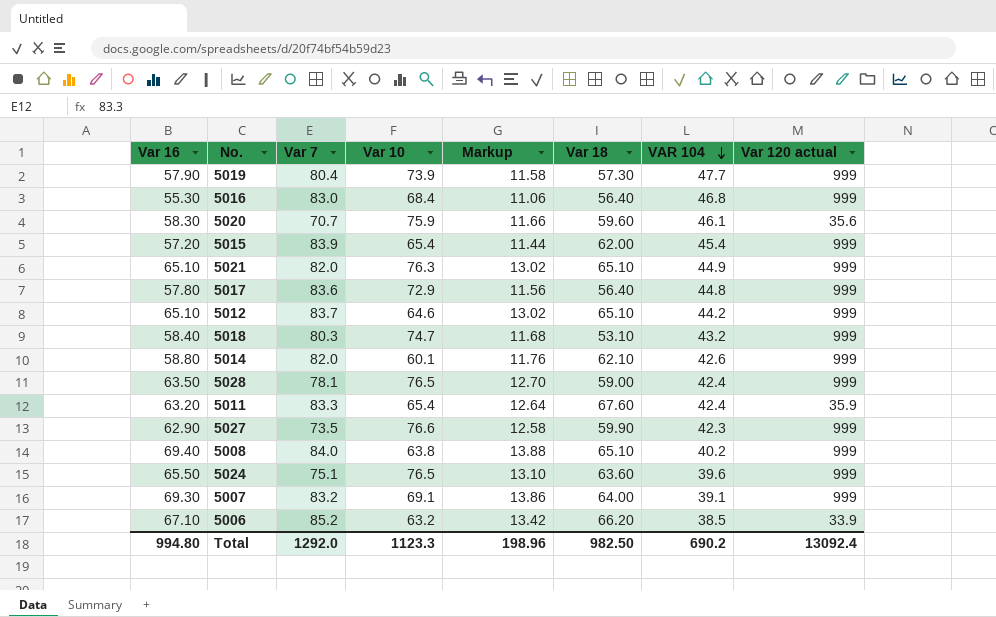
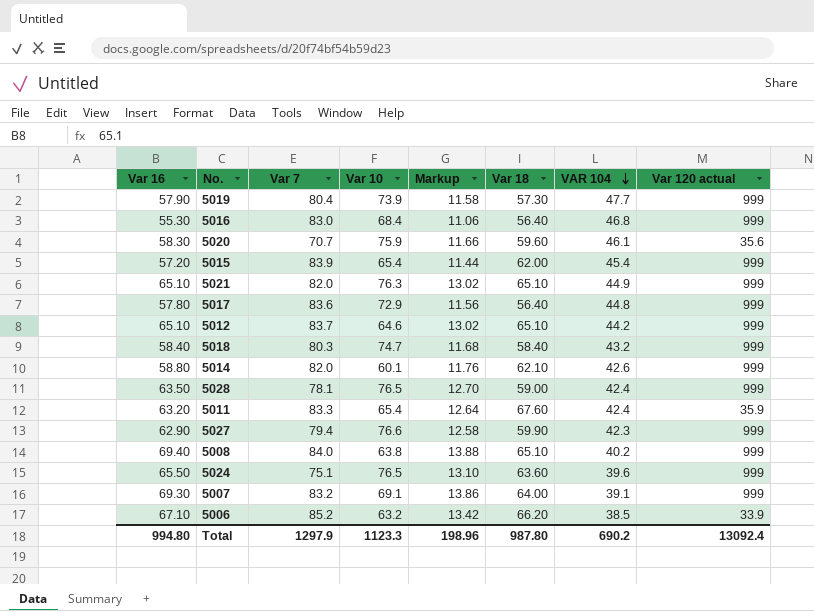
5018 | Var 18: 53.10 -> 58.40
5027 | Var 7: 73.5 -> 79.4
Total | Var 7: 1292.0 -> 1297.9
Total | Var 18: 982.50 -> 987.80

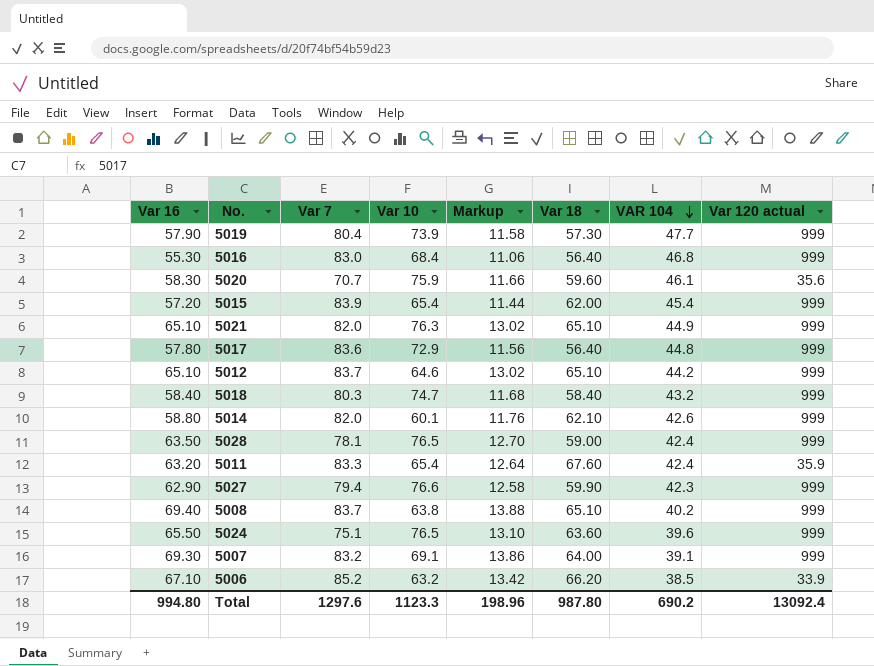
5008 | Var 7: 84.0 -> 83.7
Total | Var 7: 1297.9 -> 1297.6

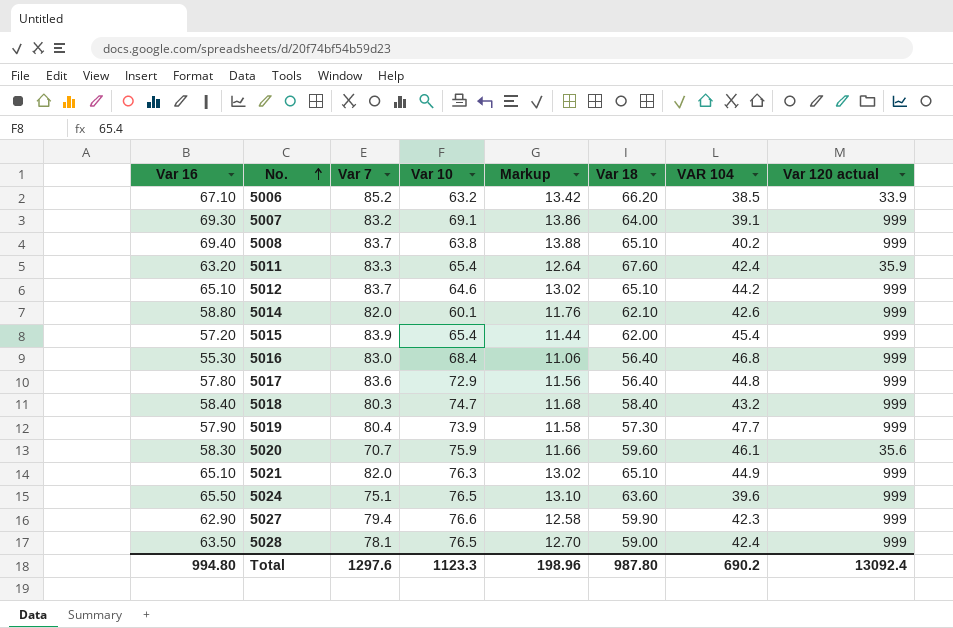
row order: VAR 104 descending -> No. ascending

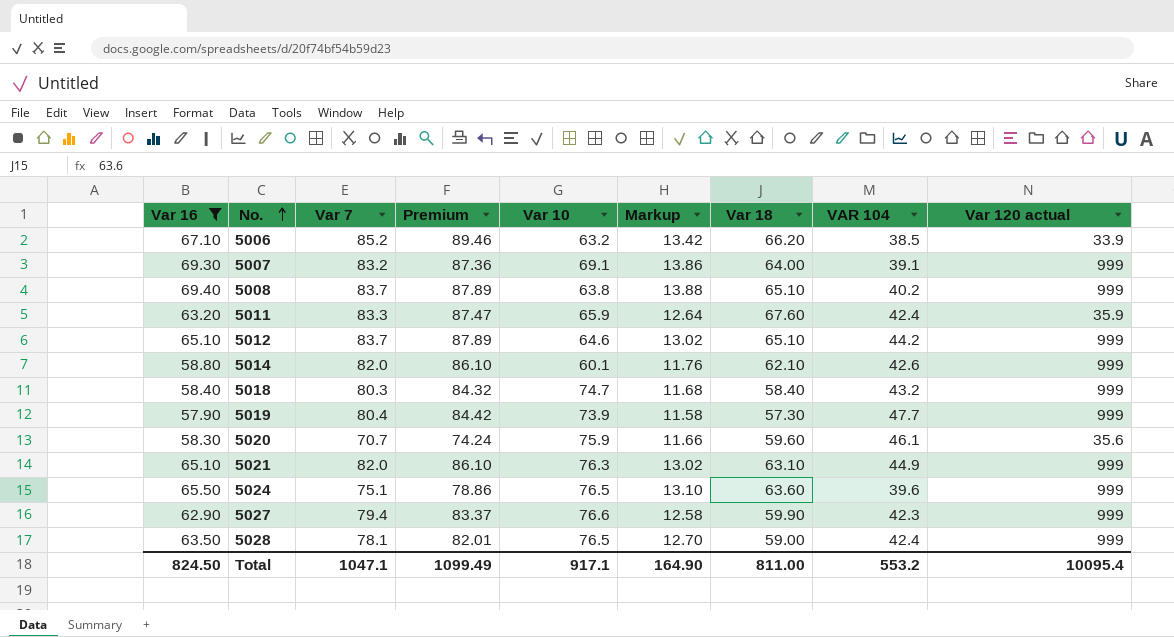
filter: none -> Var 16 >= 57.90
column Premium | formula: none -> [Var 7] * 1.05
5011 | Var 10: 65.4 -> 65.9
5021 | Var 18: 65.10 -> 63.10
Total | Var 16: 994.80 -> 824.50
Total | Var 7: 1297.6 -> 1047.1
Total | Var 10: 1123.3 -> 917.1
Total | Markup: 198.96 -> 164.90
Total | Var 18: 987.80 -> 811.00
Total | VAR 104: 690.2 -> 553.2
Total | Var 120 actual: 13092.4 -> 10095.4

